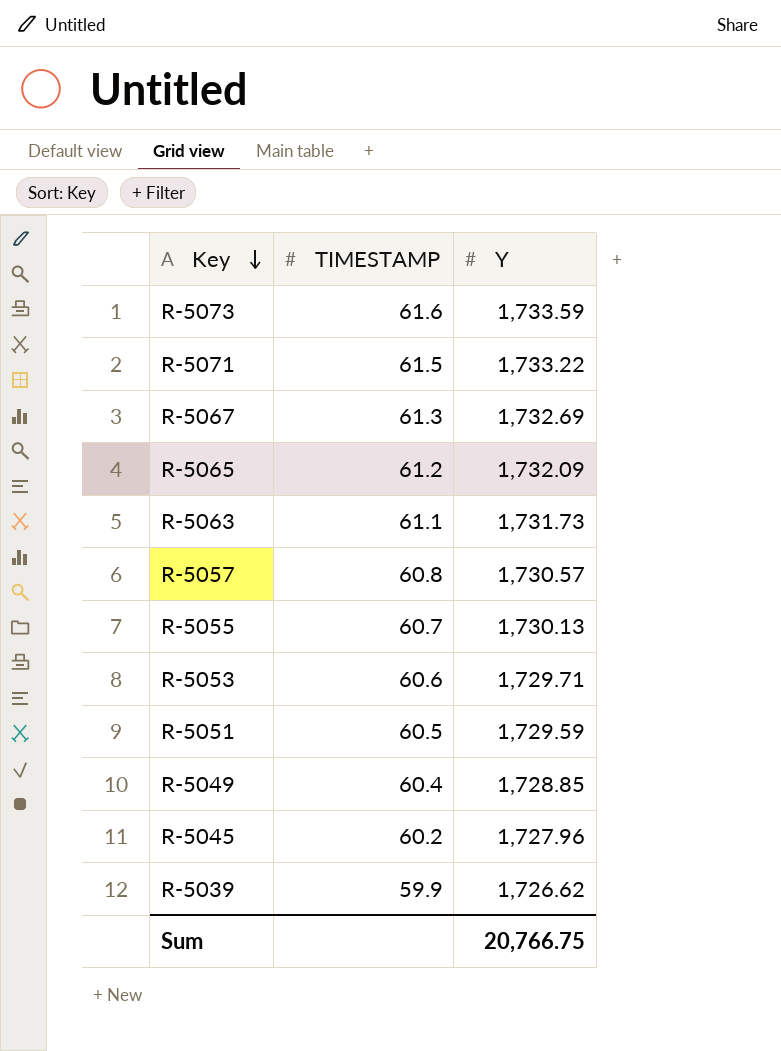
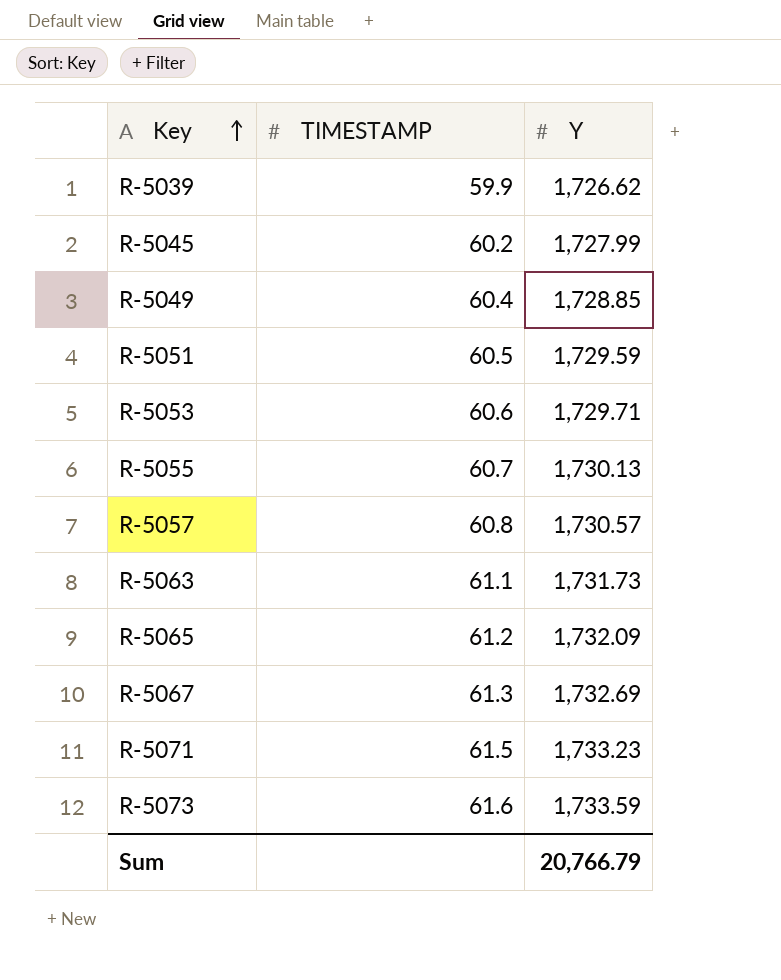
row order: Key descending -> Key ascending
R-5045 | Y: 1,727.96 -> 1,727.99
R-5071 | Y: 1,733.22 -> 1,733.23
Sum | Y: 20,766.75 -> 20,766.79

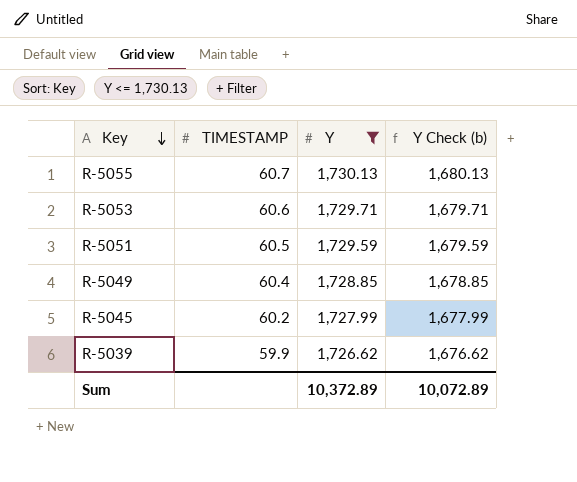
filter: none -> Y <= 1,730.13
row order: Key ascending -> Key descending
column Y Check (b) | formula: none -> [Y] - 50
Sum | Y: 20,766.79 -> 10,372.89

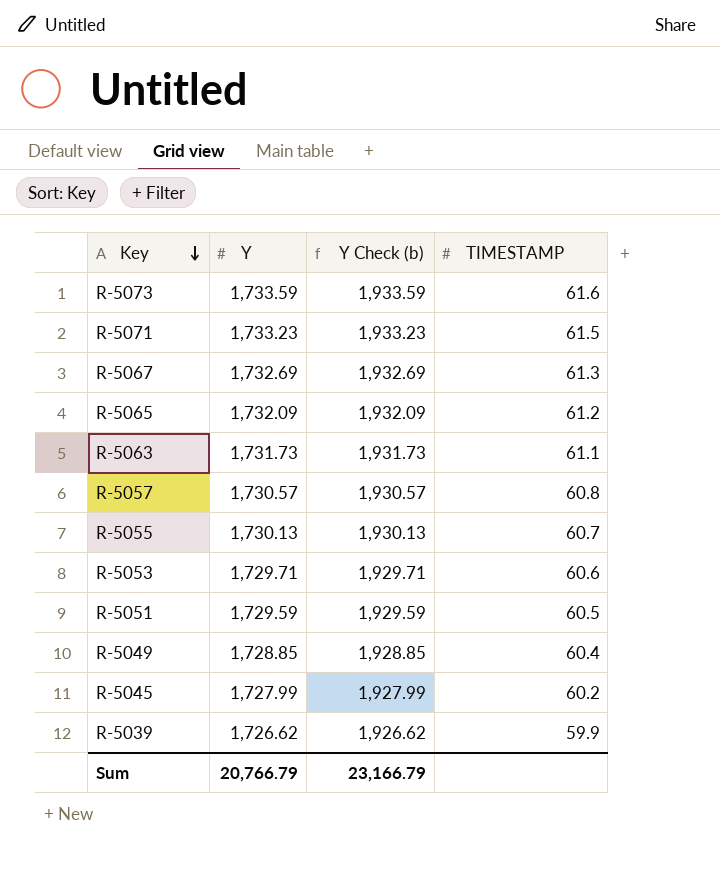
filter: Y <= 1,730.13 -> none
column Y Check (b) | formula: [Y] - 50 -> [Y] + 200
column TIMESTAMP | position: 2 -> 4
Sum | Y: 10,372.89 -> 20,766.79
Sum | Y Check (b): 10,072.89 -> 23,166.79

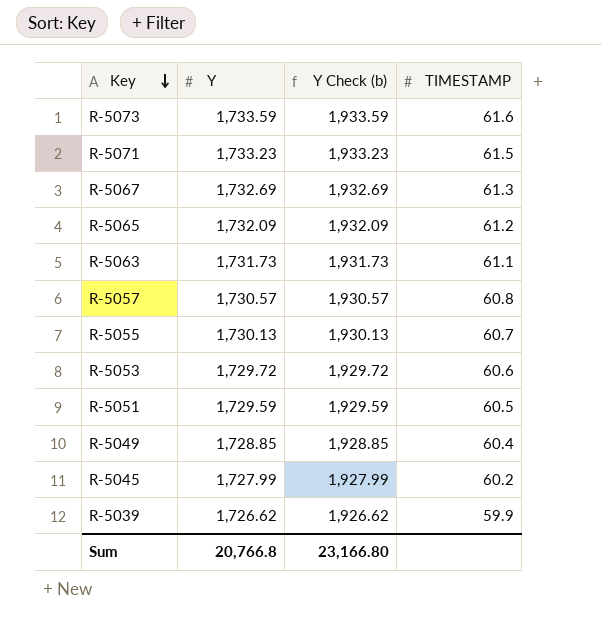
R-5053 | Y: 1,729.71 -> 1,729.72
R-5053 | Y Check (b): 1,929.71 -> 1,929.72
Sum | Y: 20,766.79 -> 20,766.8
Sum | Y Check (b): 23,166.79 -> 23,166.80

